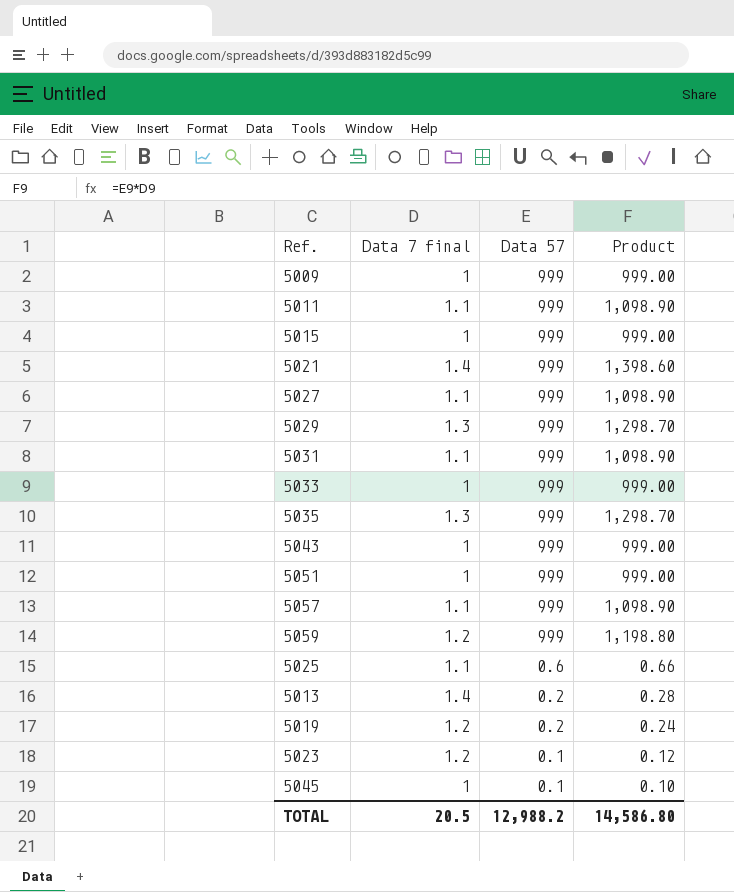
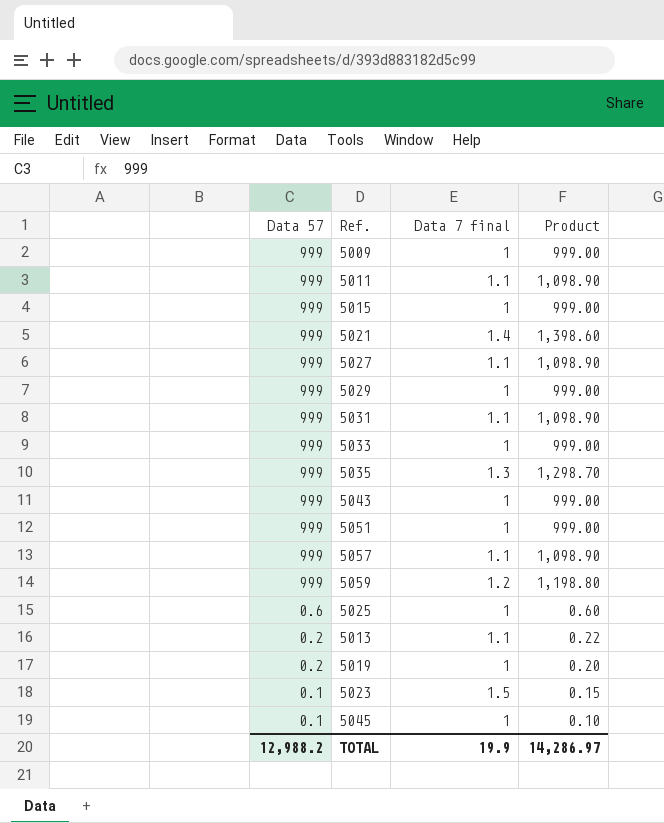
column Data 57 | position: 3 -> 1
5029 | Data 7 final: 1.3 -> 1
5029 | Product: 1,298.70 -> 999.00
5025 | Data 7 final: 1.1 -> 1
5025 | Product: 0.66 -> 0.60
5013 | Data 7 final: 1.4 -> 1.1
5013 | Product: 0.28 -> 0.22
5019 | Data 7 final: 1.2 -> 1
5019 | Product: 0.24 -> 0.20
5023 | Data 7 final: 1.2 -> 1.5
5023 | Product: 0.12 -> 0.15
TOTAL | Data 7 final: 20.5 -> 19.9
TOTAL | Product: 14,586.80 -> 14,286.97

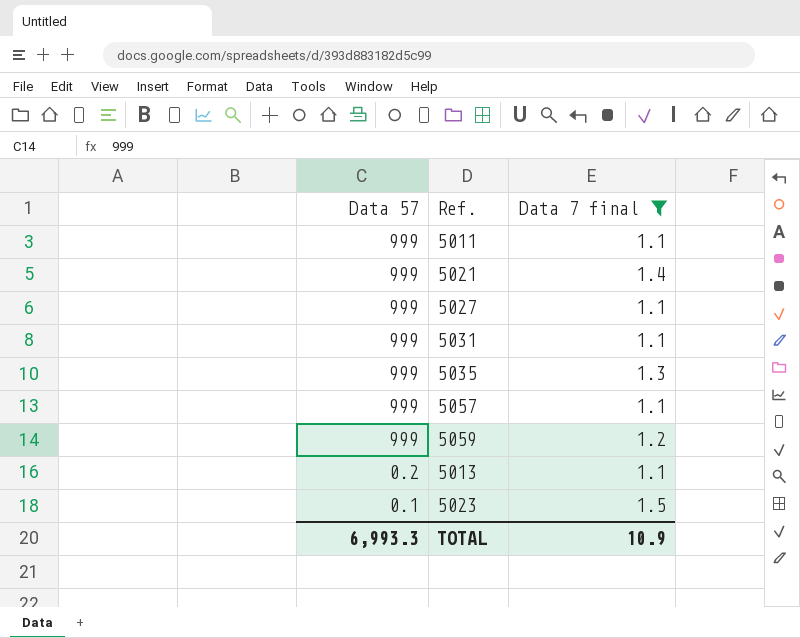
filter: none -> Data 7 final != 1
column Product | formula: [Data 57] * [Data 7 final] -> none
TOTAL | Data 57: 12,988.2 -> 6,993.3
TOTAL | Data 7 final: 19.9 -> 10.9

